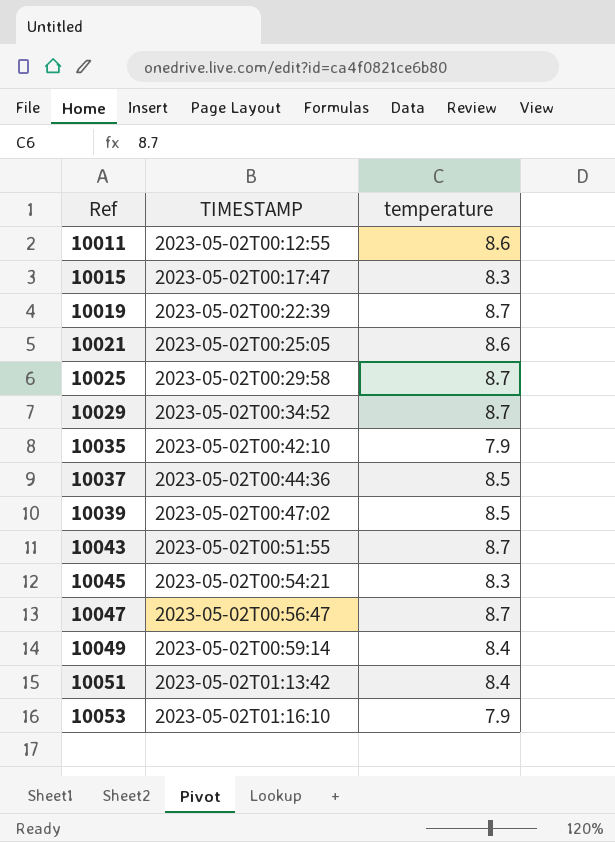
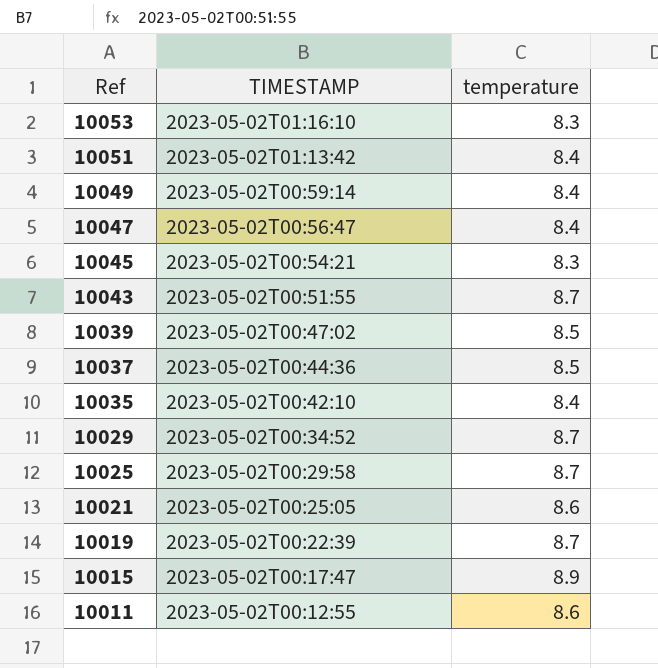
row order: Ref ascending -> Ref descending
10053 | temperature: 7.9 -> 8.3
10047 | temperature: 8.7 -> 8.4
10035 | temperature: 7.9 -> 8.4
10015 | temperature: 8.3 -> 8.9

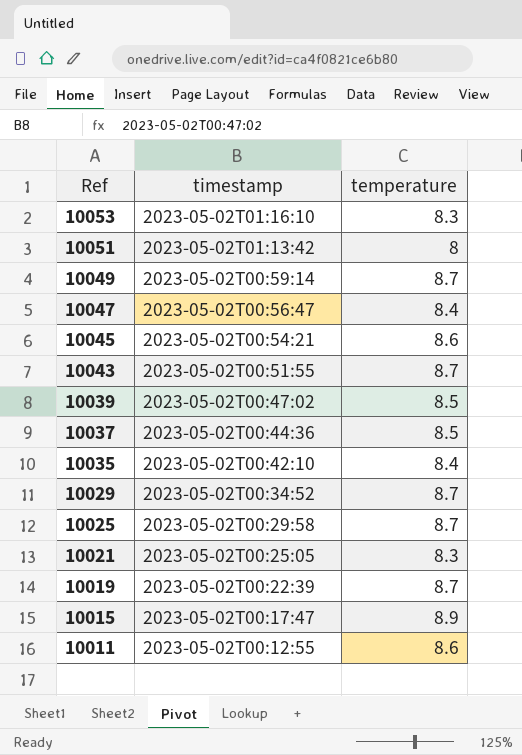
column name: TIMESTAMP -> timestamp
10051 | temperature: 8.4 -> 8
10049 | temperature: 8.4 -> 8.7
10045 | temperature: 8.3 -> 8.6
10021 | temperature: 8.6 -> 8.3

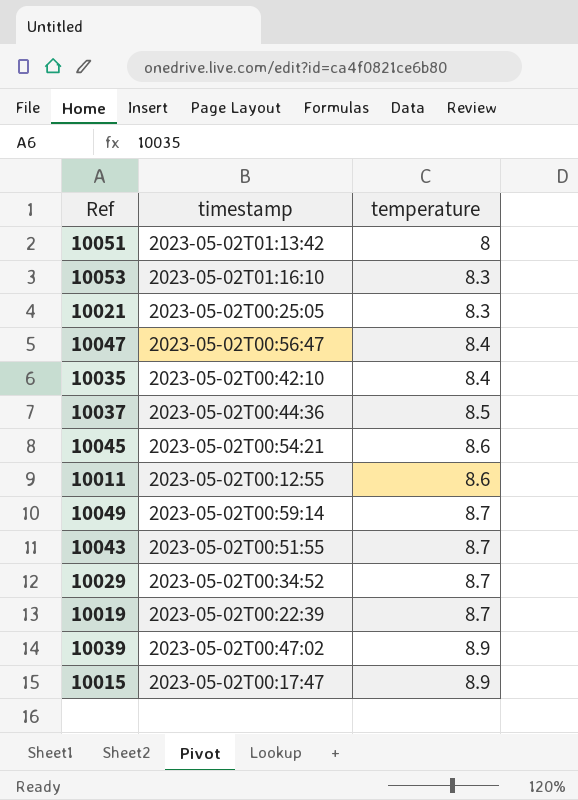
row order: Ref descending -> temperature ascending
row 10025: 2023-05-02T00:29:58 | 8.7 -> none
10039 | temperature: 8.5 -> 8.9

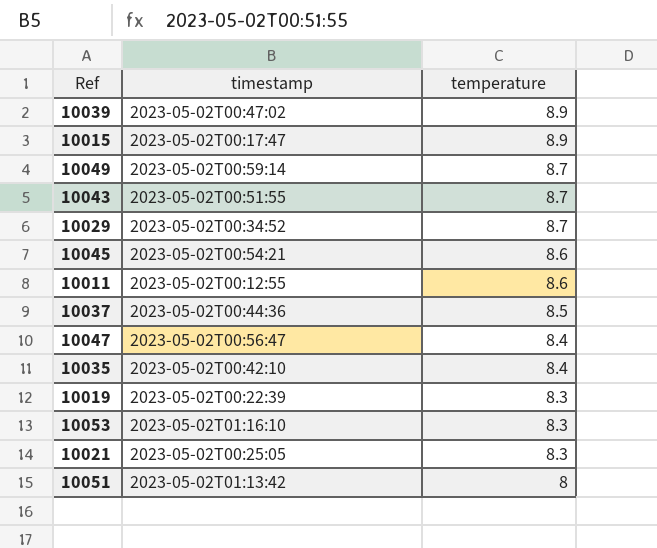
row order: temperature ascending -> temperature descending
10019 | temperature: 8.7 -> 8.3

